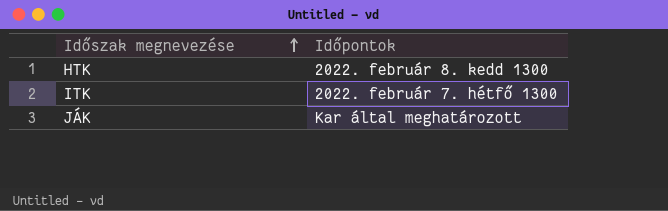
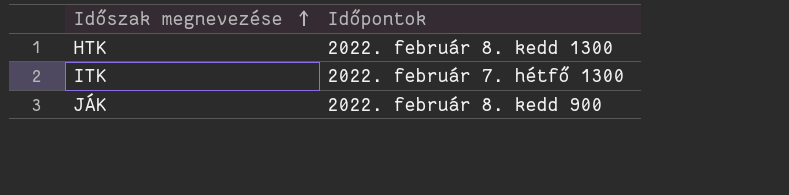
JÁK | Időpontok: Kar által meghatározott -> 2022. február 8. kedd 900

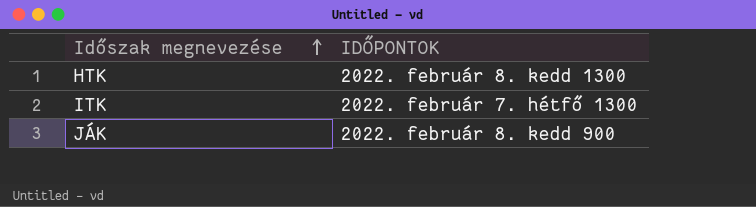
column name: Időpontok -> IDŐPONTOK

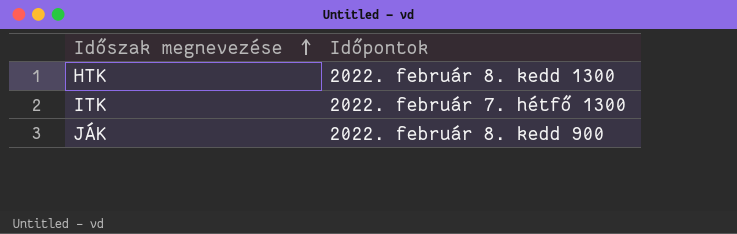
column name: IDŐPONTOK -> Időpontok

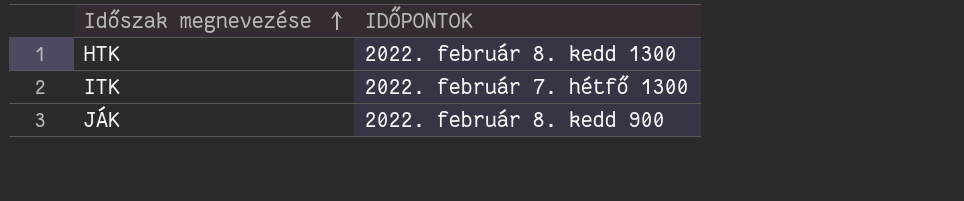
column name: Időpontok -> IDŐPONTOK

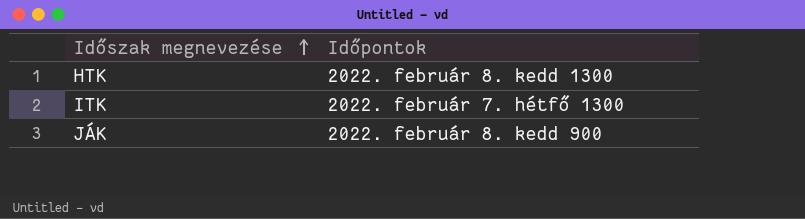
column name: IDŐPONTOK -> Időpontok

